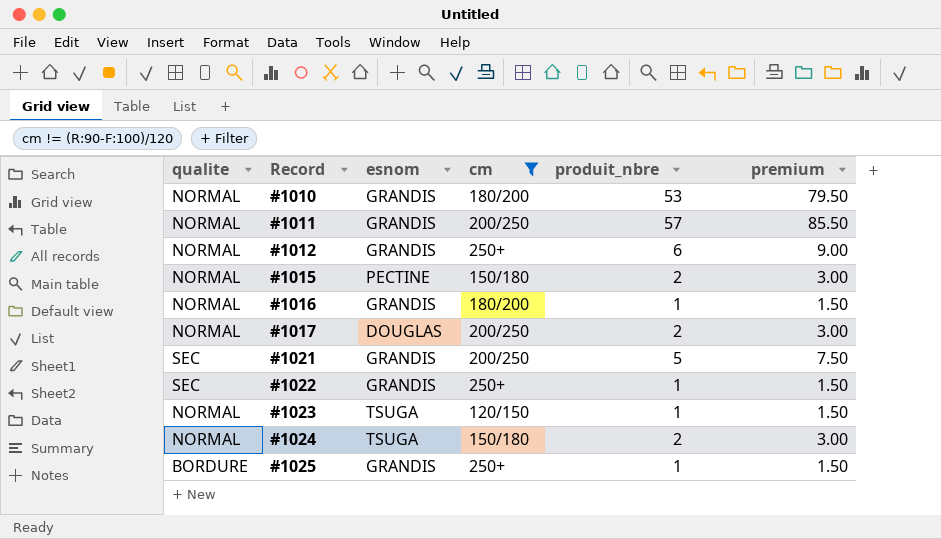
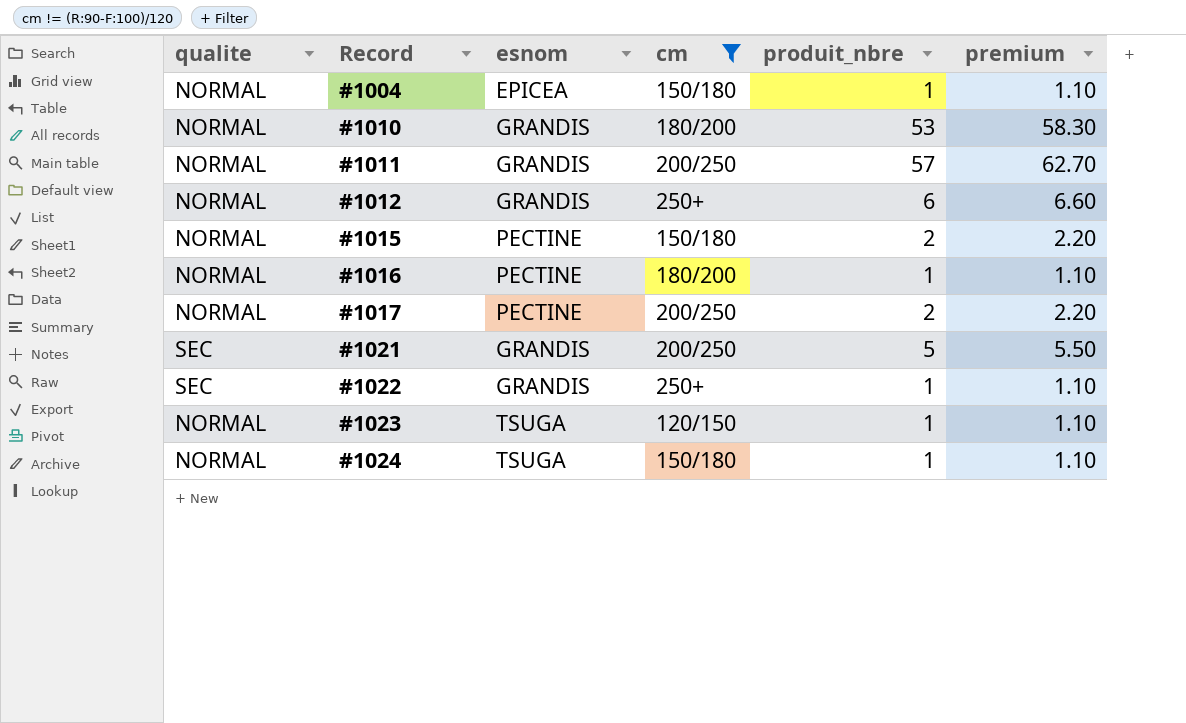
column premium | formula: [produit_nbre] * 1.5 -> [produit_nbre] * 1.1
row #1025: BORDURE | GRANDIS | 250+ | 1 | 1.50 -> none
row #1004: none -> NORMAL | EPICEA | 150/180 | 1 | 1.10
#1016 | esnom: GRANDIS -> PECTINE
#1017 | esnom: DOUGLAS -> PECTINE
#1024 | produit_nbre: 2 -> 1

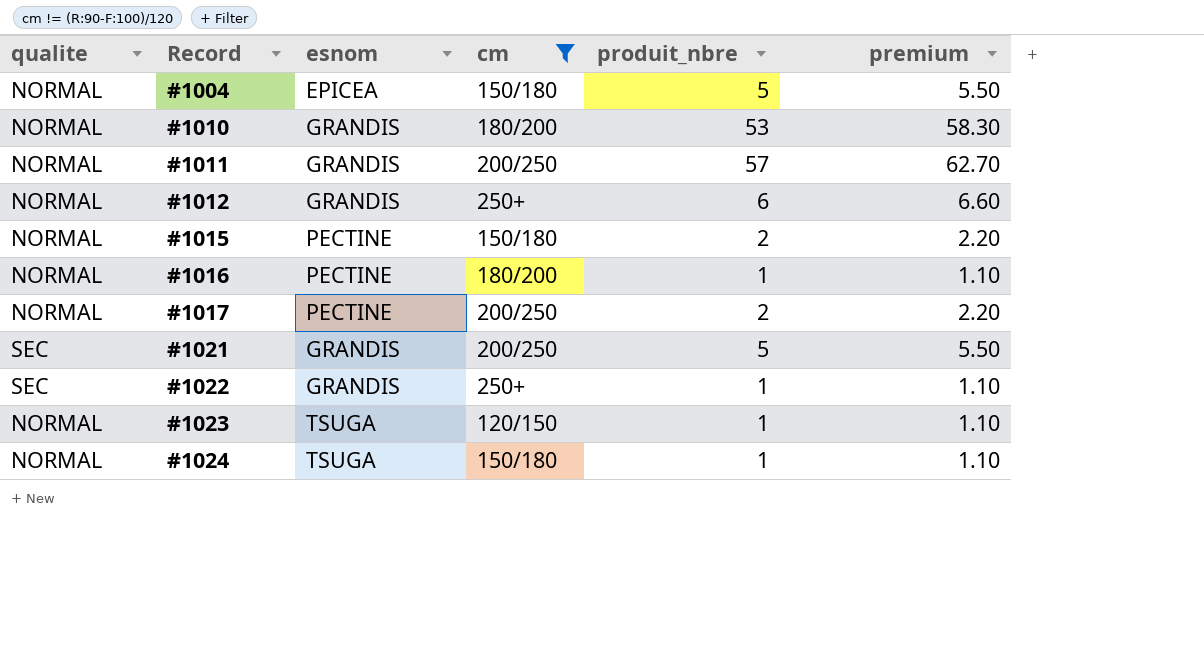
#1004 | produit_nbre: 1 -> 5
#1004 | premium: 1.10 -> 5.50

